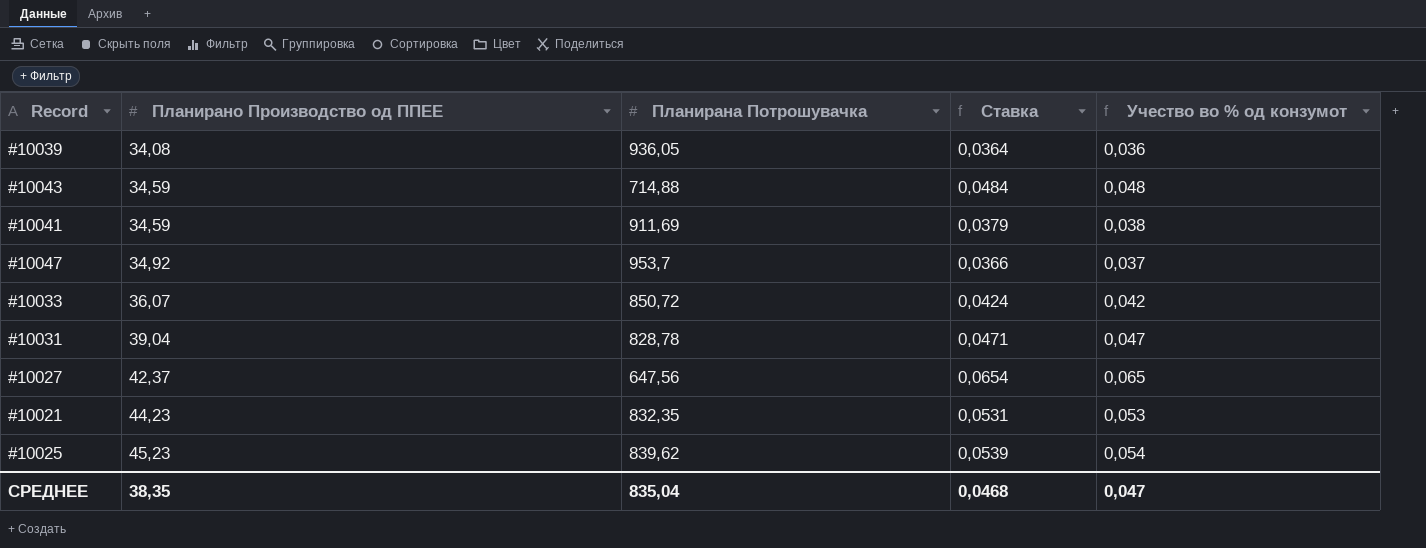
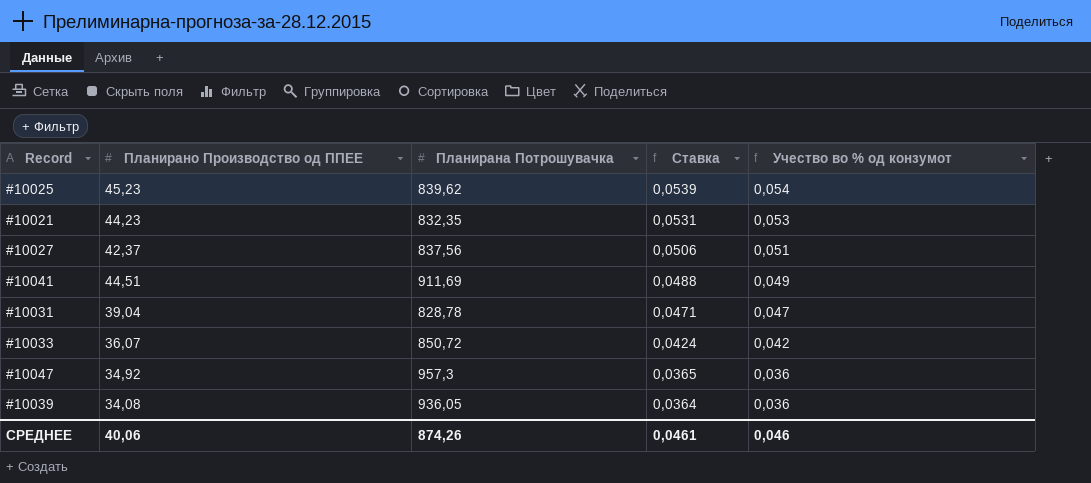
row order: Планирано Производство од ППЕЕ ascending -> Ставка descending
row #10043: 34,59 | 714,88 | 0,0484 | 0,048 -> none
#10027 | Планирана Потрошувачка: 647,56 -> 837,56
#10027 | Ставка: 0,0654 -> 0,0506
#10027 | Учество во % од конзумот: 0,065 -> 0,051
#10041 | Планирано Производство од ППЕЕ: 34,59 -> 44,51
#10041 | Ставка: 0,0379 -> 0,0488
#10041 | Учество во % од конзумот: 0,038 -> 0,049
#10047 | Планирана Потрошувачка: 953,7 -> 957,3
#10047 | Ставка: 0,0366 -> 0,0365
#10047 | Учество во % од конзумот: 0,037 -> 0,036
СРЕДНЕЕ | Планирано Производство од ППЕЕ: 38,35 -> 40,06
СРЕДНЕЕ | Планирана Потрошувачка: 835,04 -> 874,26
СРЕДНЕЕ | Ставка: 0,0468 -> 0,0461
СРЕДНЕЕ | Учество во % од конзумот: 0,047 -> 0,046

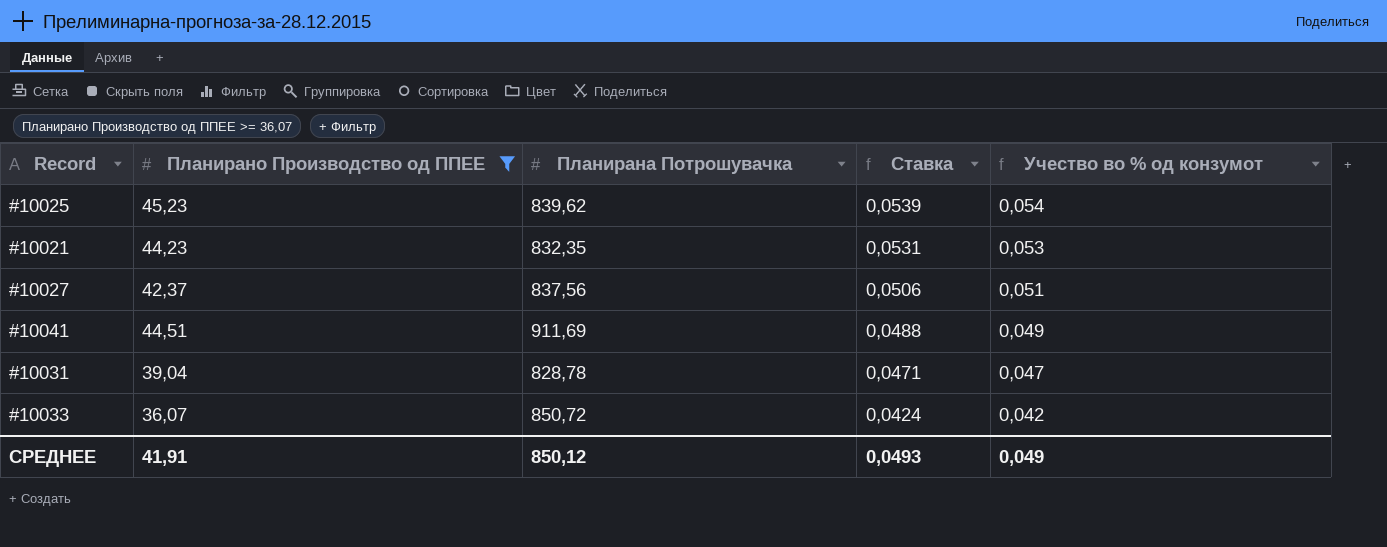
filter: none -> Планирано Производство од ППЕЕ >= 36,07
СРЕДНЕЕ | Планирано Производство од ППЕЕ: 40,06 -> 41,91
СРЕДНЕЕ | Планирана Потрошувачка: 874,26 -> 850,12
СРЕДНЕЕ | Ставка: 0,0461 -> 0,0493
СРЕДНЕЕ | Учество во % од конзумот: 0,046 -> 0,049

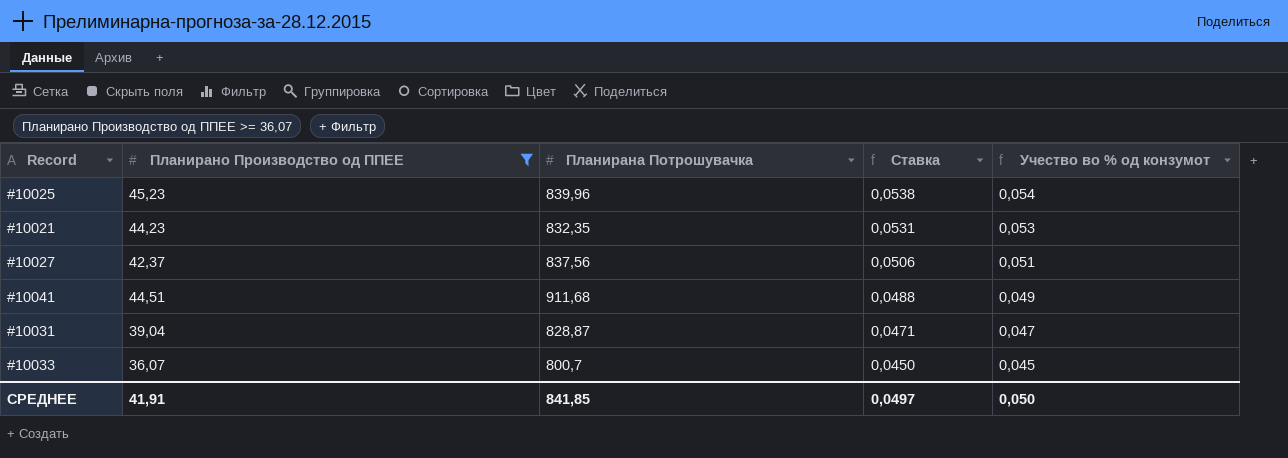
#10025 | Планирана Потрошувачка: 839,62 -> 839,96
#10025 | Ставка: 0,0539 -> 0,0538
#10041 | Планирана Потрошувачка: 911,69 -> 911,68
#10031 | Планирана Потрошувачка: 828,78 -> 828,87
#10033 | Планирана Потрошувачка: 850,72 -> 800,7
#10033 | Ставка: 0,0424 -> 0,0450
#10033 | Учество во % од конзумот: 0,042 -> 0,045
СРЕДНЕЕ | Планирана Потрошувачка: 850,12 -> 841,85
СРЕДНЕЕ | Ставка: 0,0493 -> 0,0497
СРЕДНЕЕ | Учество во % од конзумот: 0,049 -> 0,050

